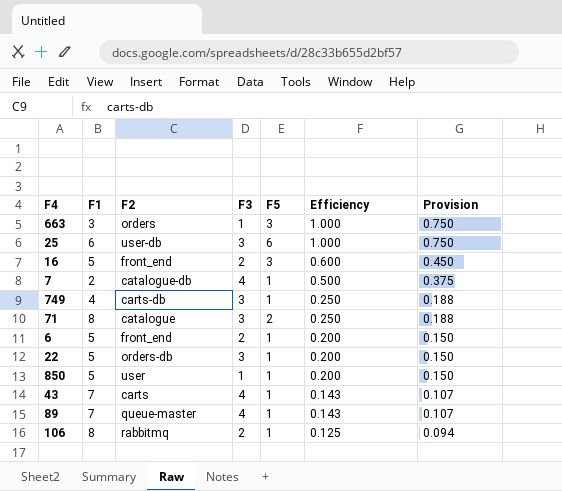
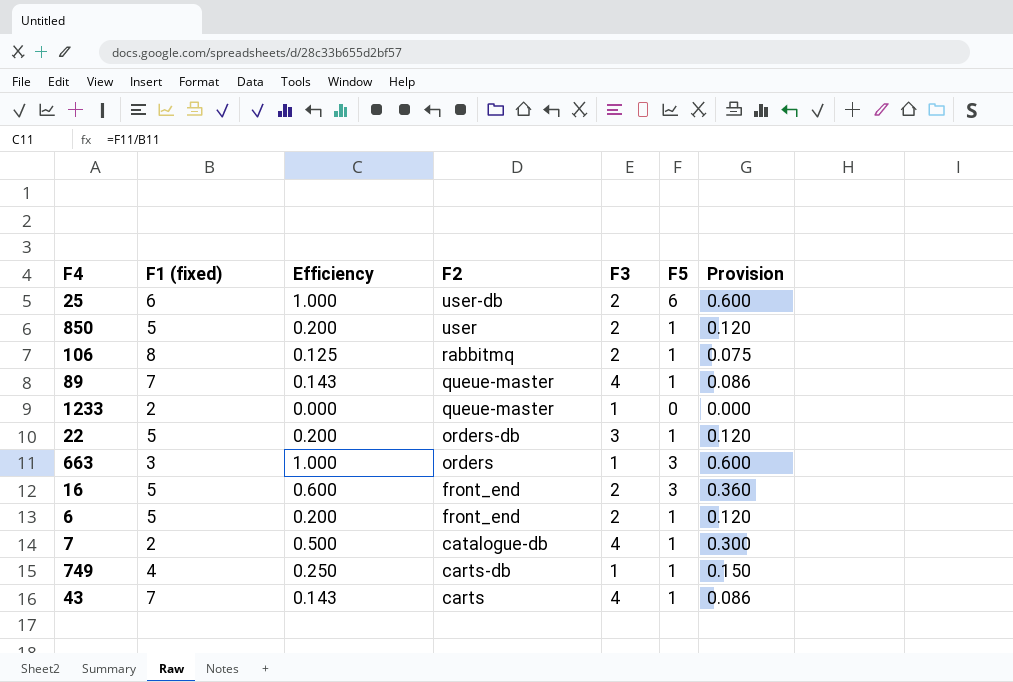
row order: Efficiency descending -> F2 descending
column name: F1 -> F1 (fixed)
column Efficiency | position: 6 -> 3
column Provision | formula: [Efficiency] * 0.75 -> [Efficiency] * 0.6
row 71: 8 | catalogue | 3 | 2 | 0.250 | 0.188 -> none
25 | F3: 3 -> 2
850 | F3: 1 -> 2
row 1233: none -> 2 | 0.000 | queue-master | 1 | 0 | 0.000
749 | F3: 3 -> 1

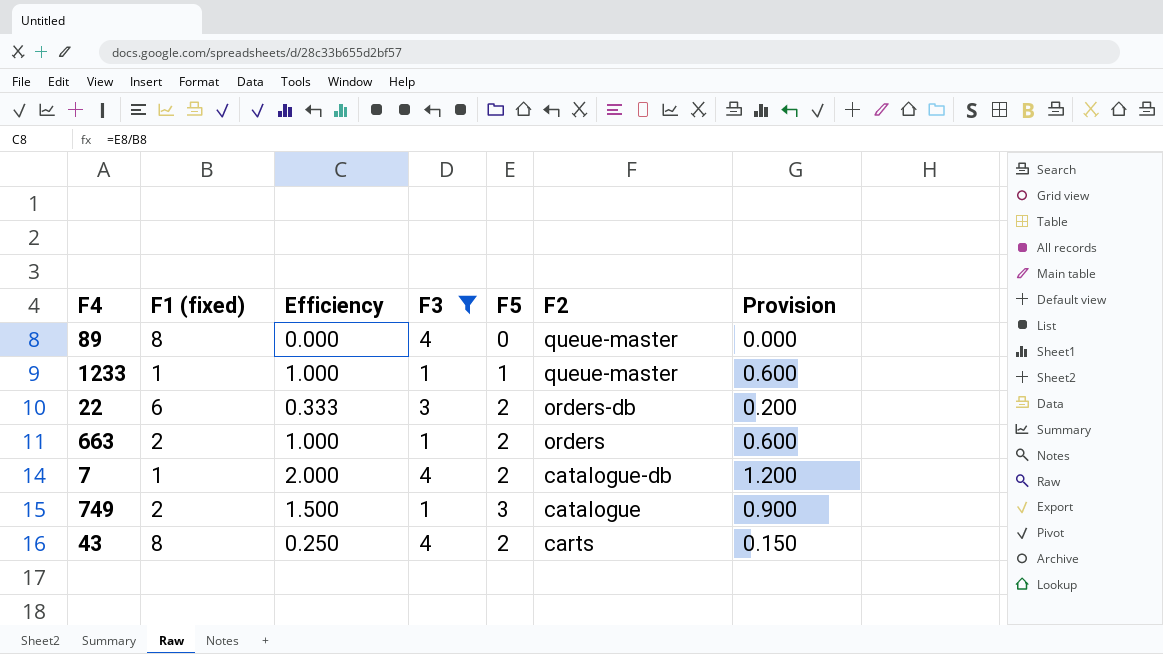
filter: none -> F3 != 2
column F2 | position: 4 -> 6
89 | F1 (fixed): 7 -> 8
89 | Efficiency: 0.143 -> 0.000
89 | F5: 1 -> 0
89 | Provision: 0.086 -> 0.000
1233 | F1 (fixed): 2 -> 1
1233 | Efficiency: 0.000 -> 1.000
1233 | F5: 0 -> 1
1233 | Provision: 0.000 -> 0.600
22 | F1 (fixed): 5 -> 6
22 | Efficiency: 0.200 -> 0.333
22 | F5: 1 -> 2
22 | Provision: 0.120 -> 0.200
663 | F1 (fixed): 3 -> 2
663 | F5: 3 -> 2
7 | F1 (fixed): 2 -> 1
7 | Efficiency: 0.500 -> 2.000
7 | F5: 1 -> 2
7 | Provision: 0.300 -> 1.200
749 | F1 (fixed): 4 -> 2
749 | Efficiency: 0.250 -> 1.500
749 | F5: 1 -> 3
749 | F2: carts-db -> catalogue
749 | Provision: 0.150 -> 0.900
43 | F1 (fixed): 7 -> 8
43 | Efficiency: 0.143 -> 0.250
43 | F5: 1 -> 2
43 | Provision: 0.086 -> 0.150

